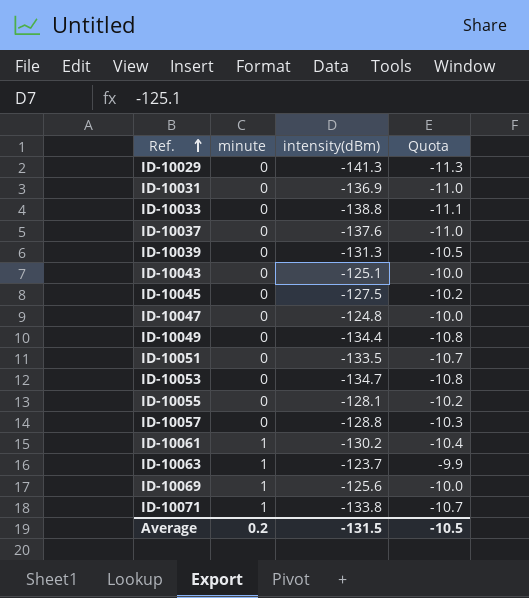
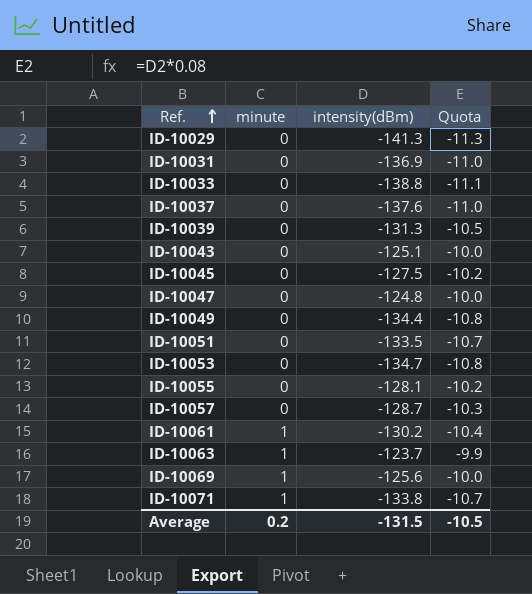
ID-10057 | intensity(dBm): -128.8 -> -128.7

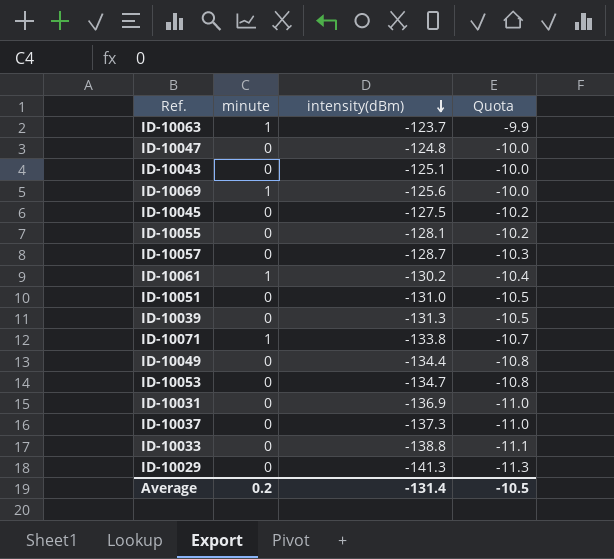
row order: Ref. ascending -> intensity(dBm) descending
ID-10051 | intensity(dBm): -133.5 -> -131.0
ID-10051 | Quota: -10.7 -> -10.5
ID-10037 | intensity(dBm): -137.6 -> -137.3
Average | intensity(dBm): -131.5 -> -131.4

